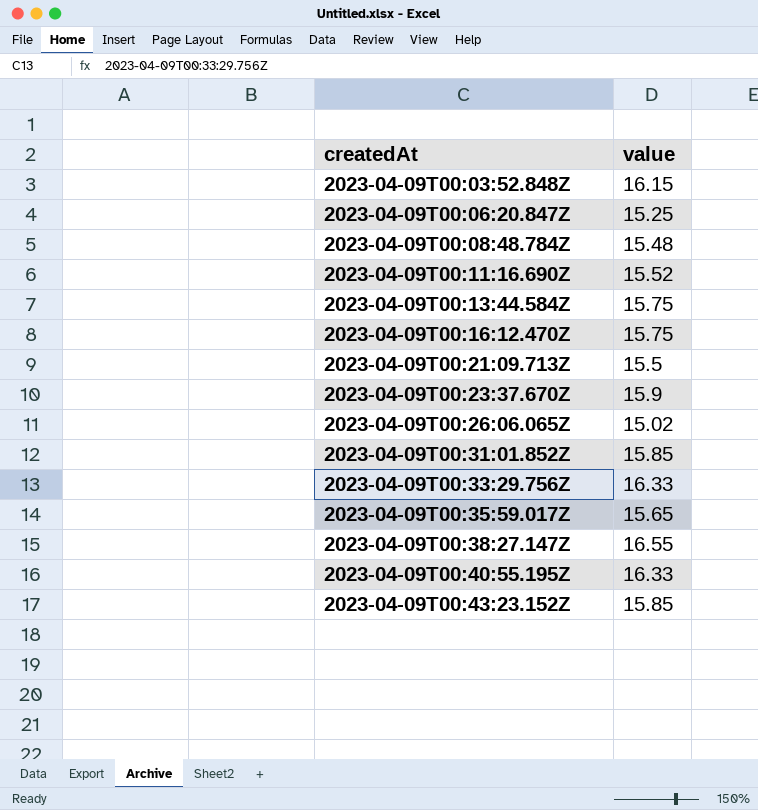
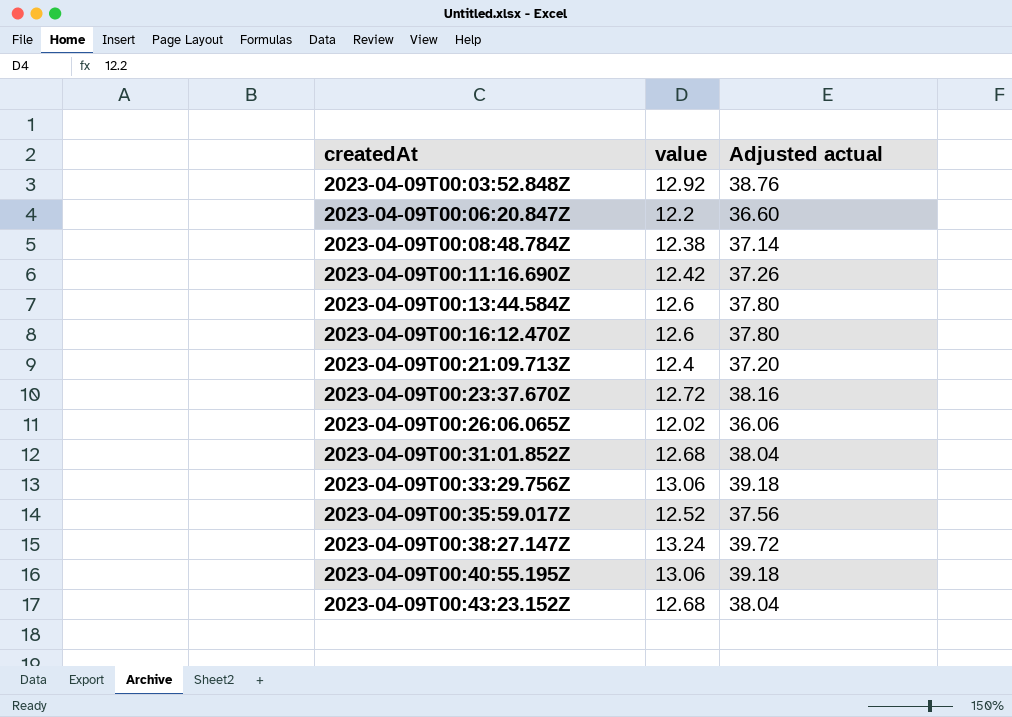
column Adjusted actual | formula: none -> [value] * 3
2023-04-09T00:03:52.848Z | value: 16.15 -> 12.92
2023-04-09T00:06:20.847Z | value: 15.25 -> 12.2
2023-04-09T00:08:48.784Z | value: 15.48 -> 12.38
2023-04-09T00:11:16.690Z | value: 15.52 -> 12.42
2023-04-09T00:13:44.584Z | value: 15.75 -> 12.6
2023-04-09T00:16:12.470Z | value: 15.75 -> 12.6
2023-04-09T00:21:09.713Z | value: 15.5 -> 12.4
2023-04-09T00:23:37.670Z | value: 15.9 -> 12.72
2023-04-09T00:26:06.065Z | value: 15.02 -> 12.02
2023-04-09T00:31:01.852Z | value: 15.85 -> 12.68
2023-04-09T00:33:29.756Z | value: 16.33 -> 13.06
2023-04-09T00:35:59.017Z | value: 15.65 -> 12.52
2023-04-09T00:38:27.147Z | value: 16.55 -> 13.24
2023-04-09T00:40:55.195Z | value: 16.33 -> 13.06
2023-04-09T00:43:23.152Z | value: 15.85 -> 12.68

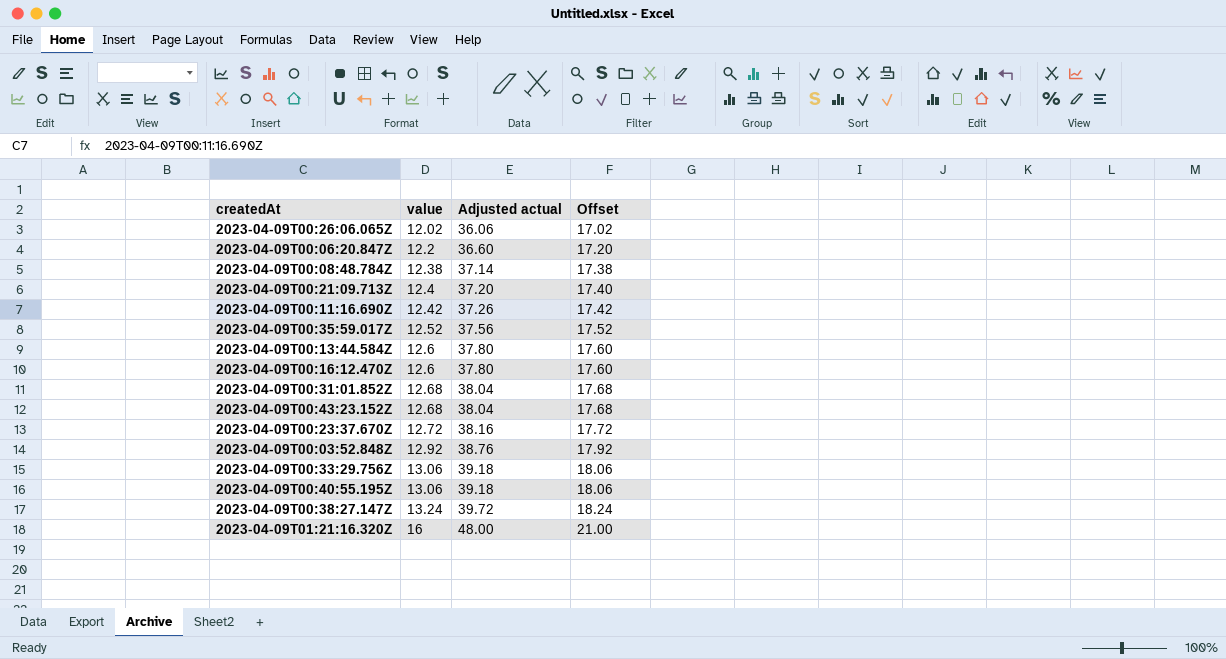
row order: createdAt ascending -> value ascending
column Offset | formula: none -> [value] + 5
row 2023-04-09T01:21:16.320Z: none -> 16 | 48.00 | 21.00

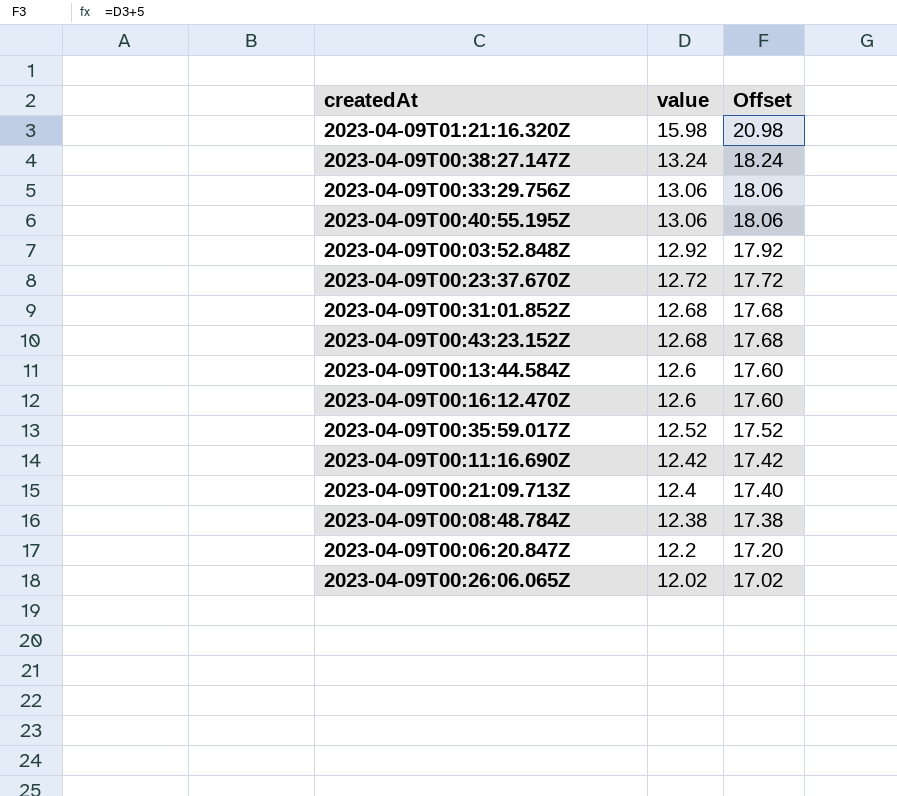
row order: value ascending -> value descending
column Adjusted actual | formula: [value] * 3 -> none
2023-04-09T01:21:16.320Z | value: 16 -> 15.98
2023-04-09T01:21:16.320Z | Offset: 21.00 -> 20.98

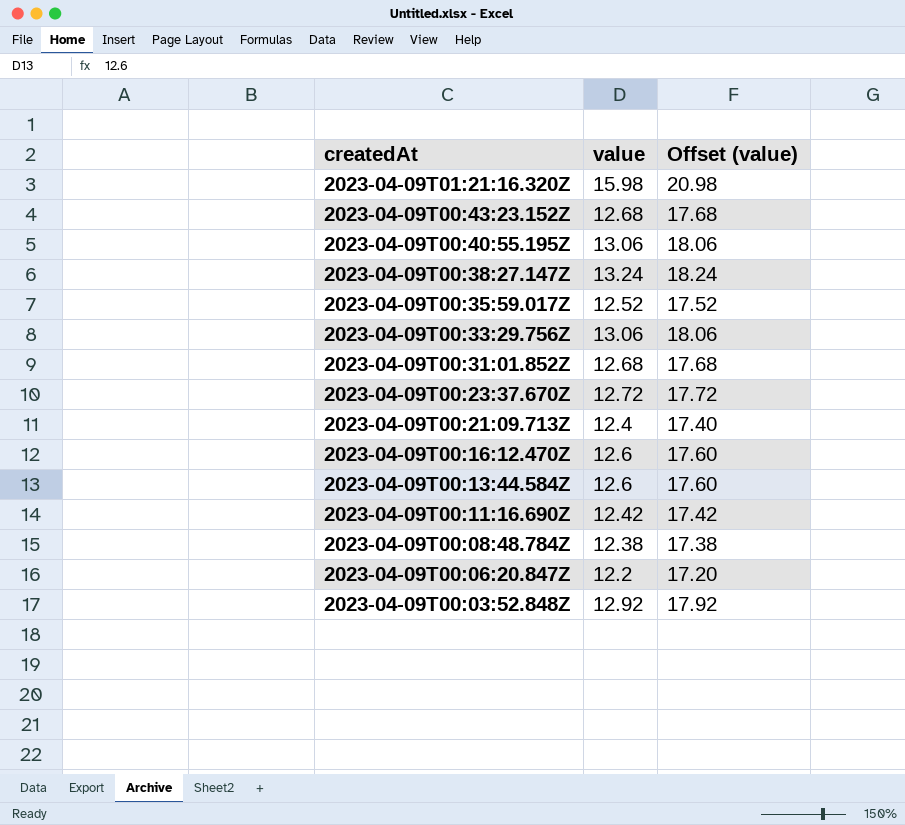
row order: value descending -> createdAt descending
column name: Offset -> Offset (value)
row 2023-04-09T00:26:06.065Z: 12.02 | 17.02 -> none

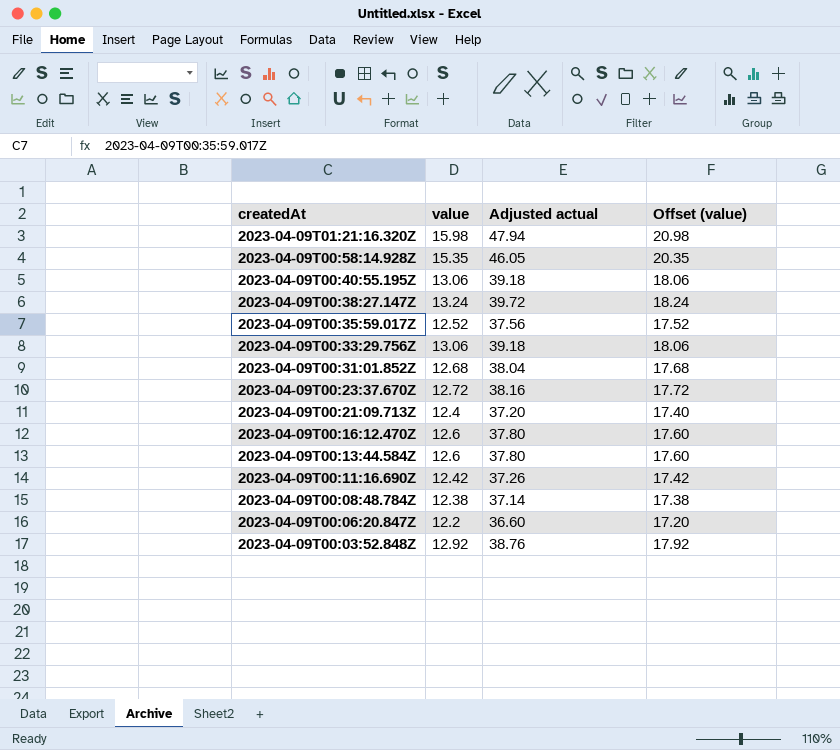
column Adjusted actual | formula: none -> [value] * 3
row 2023-04-09T00:43:23.152Z: 12.68 | 17.68 -> none
row 2023-04-09T00:58:14.928Z: none -> 15.35 | 46.05 | 20.35

